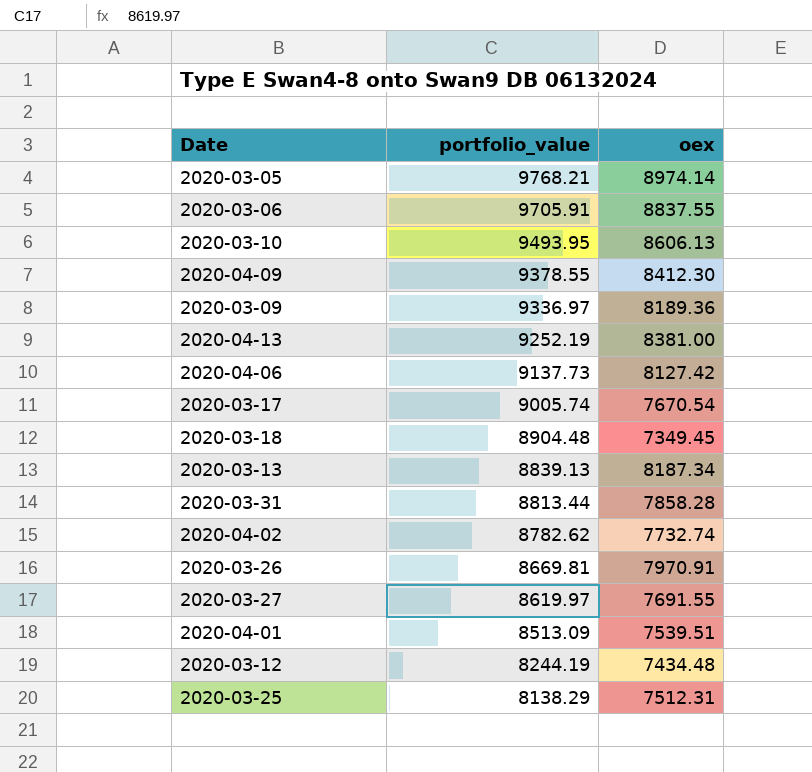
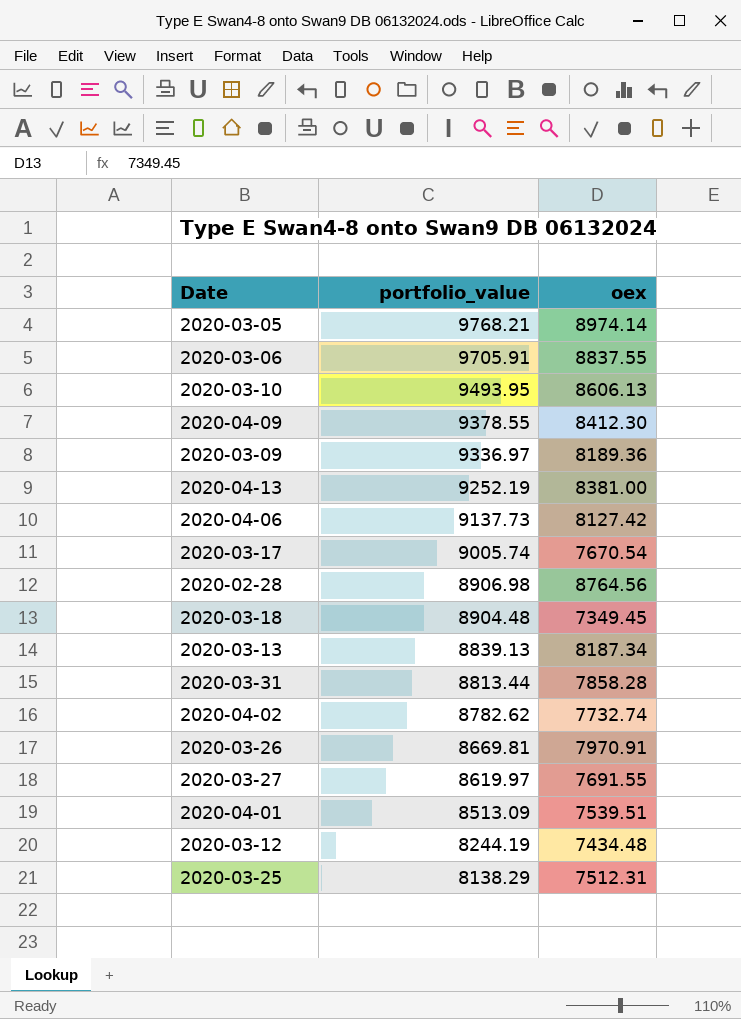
row 2020-02-28: none -> 8906.98 | 8764.56

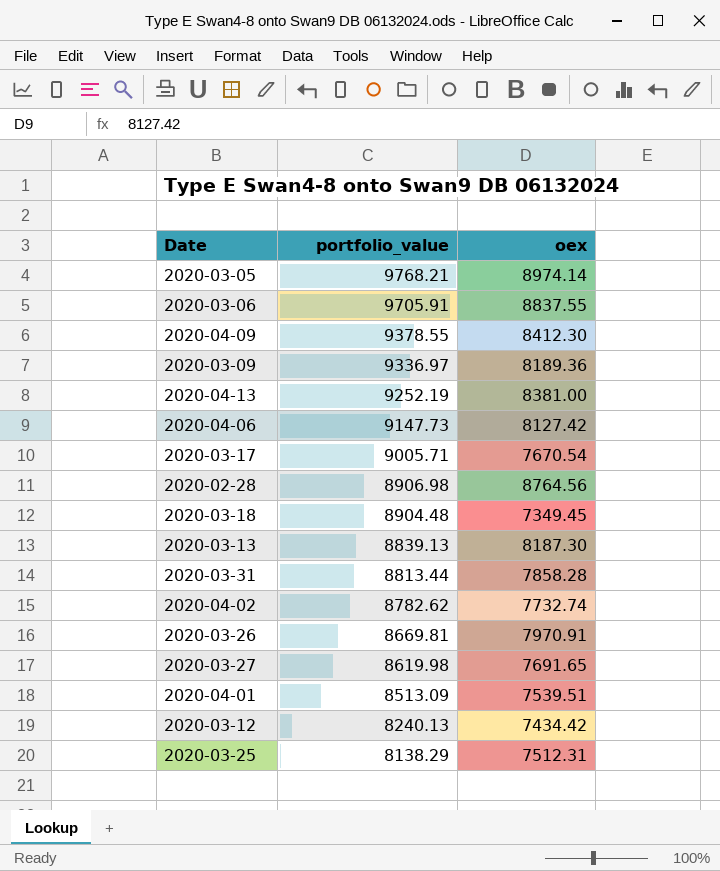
row 2020-03-10: 9493.95 | 8606.13 -> none
2020-04-06 | portfolio_value: 9137.73 -> 9147.73
2020-03-17 | portfolio_value: 9005.74 -> 9005.71
2020-03-13 | oex: 8187.34 -> 8187.30
2020-03-27 | portfolio_value: 8619.97 -> 8619.98
2020-03-27 | oex: 7691.55 -> 7691.65
2020-03-12 | portfolio_value: 8244.19 -> 8240.13
2020-03-12 | oex: 7434.48 -> 7434.42

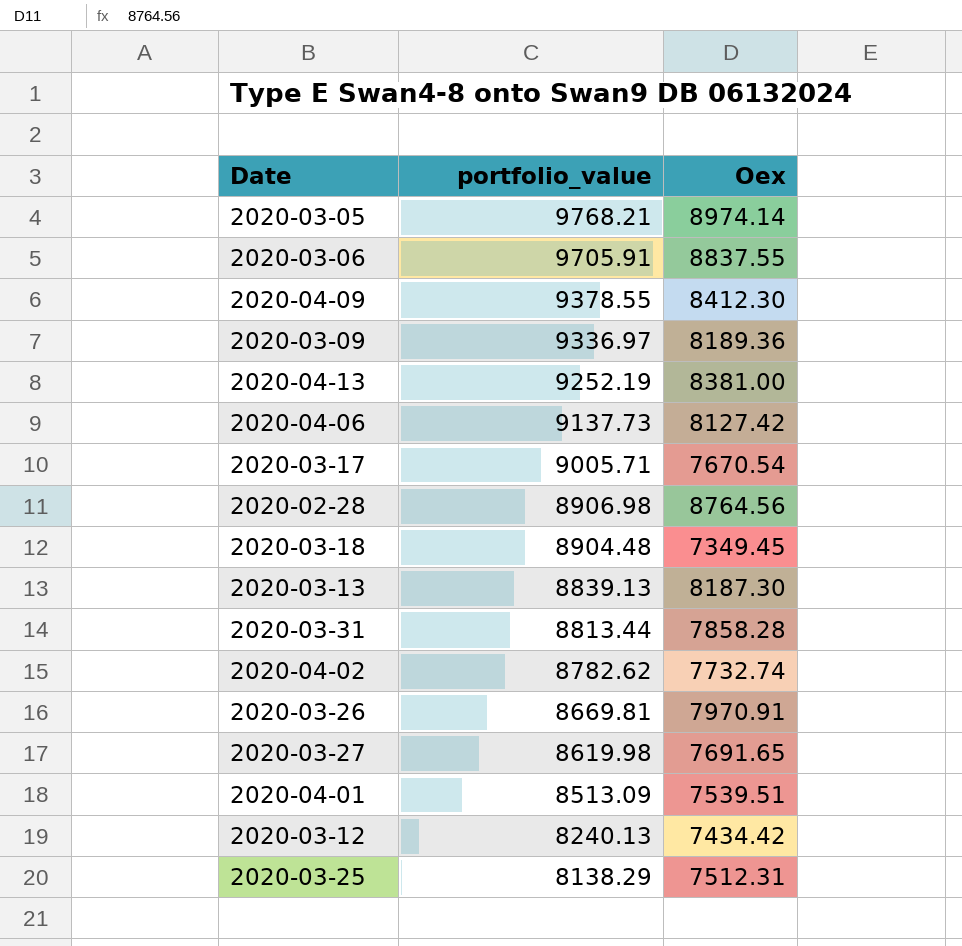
column name: oex -> Oex
2020-04-06 | portfolio_value: 9147.73 -> 9137.73

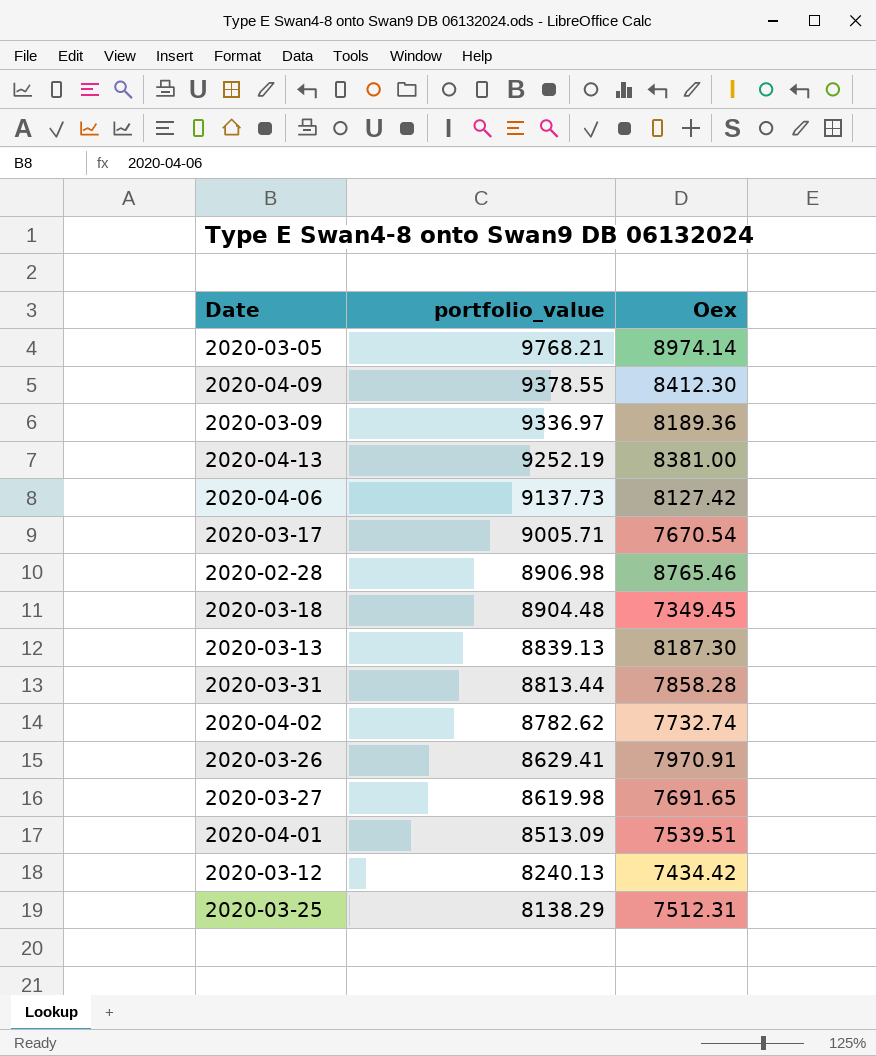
row 2020-03-06: 9705.91 | 8837.55 -> none
2020-02-28 | Oex: 8764.56 -> 8765.46
2020-03-26 | portfolio_value: 8669.81 -> 8629.41

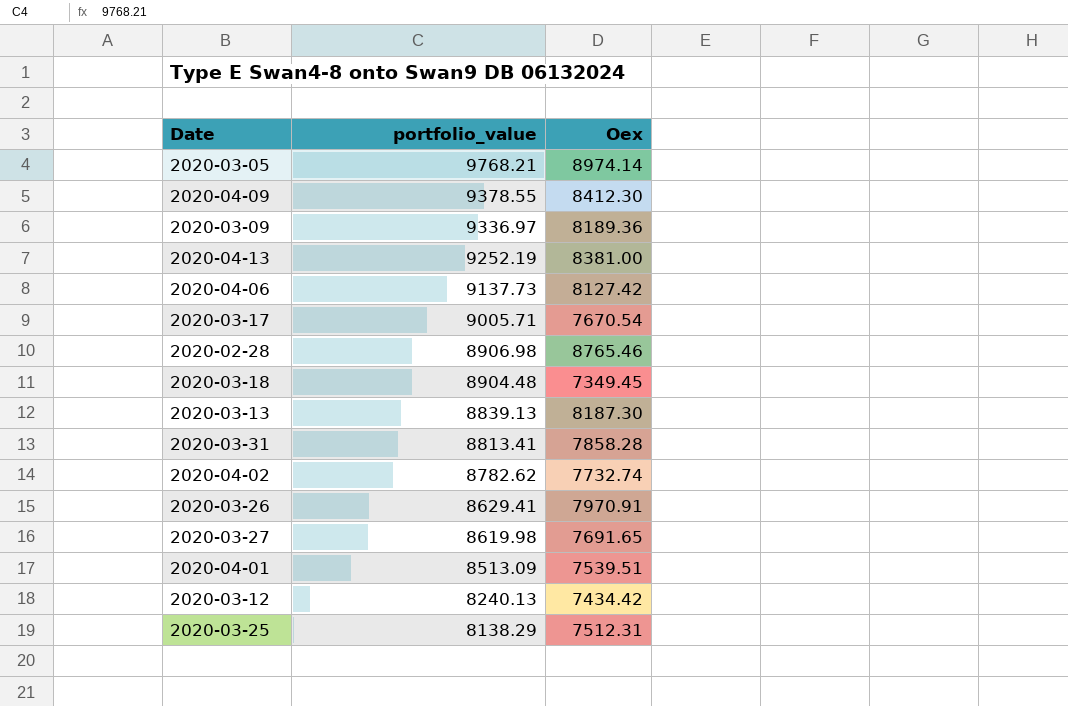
2020-03-31 | portfolio_value: 8813.44 -> 8813.41

